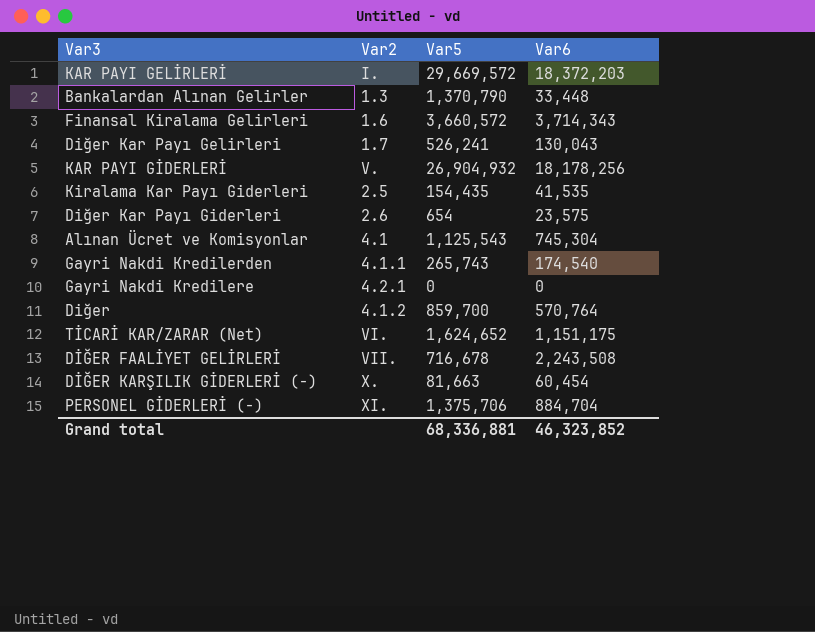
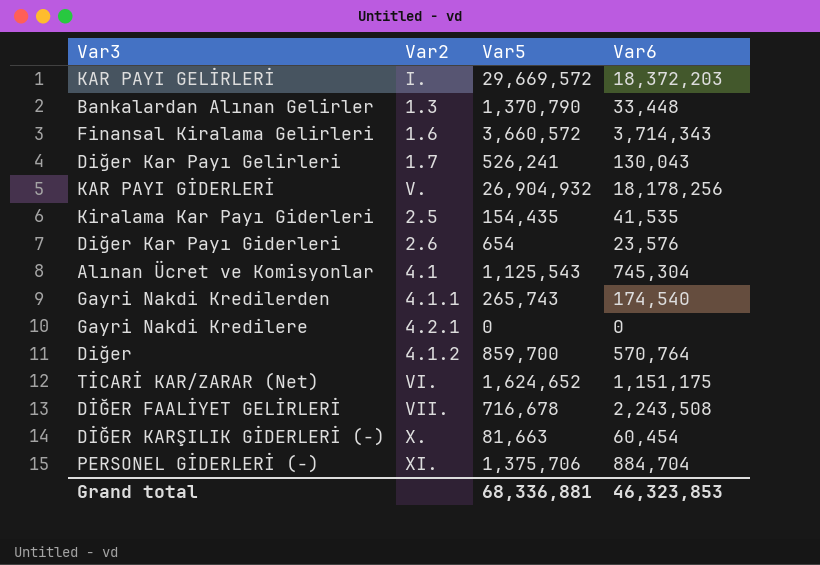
Diğer Kar Payı Giderleri | Var6: 23,575 -> 23,576
Grand total | Var6: 46,323,852 -> 46,323,853

